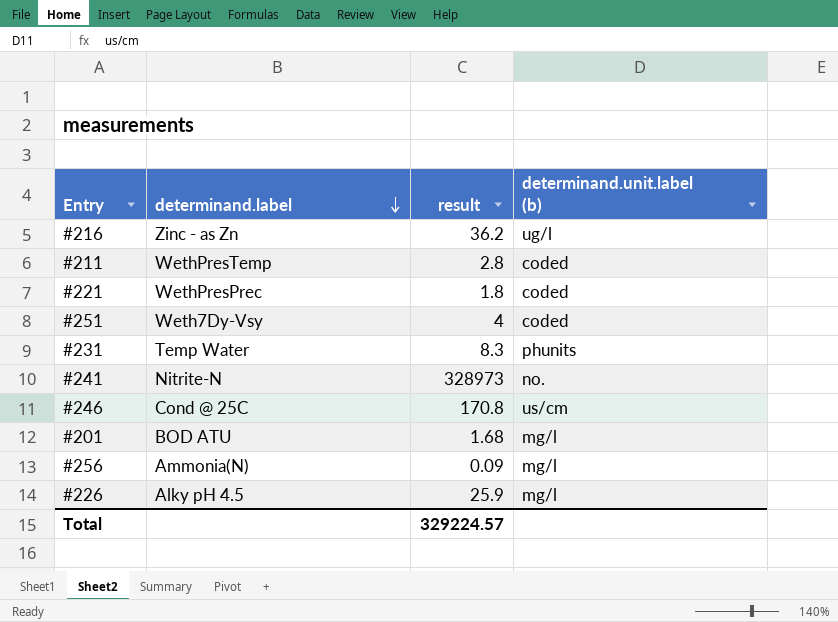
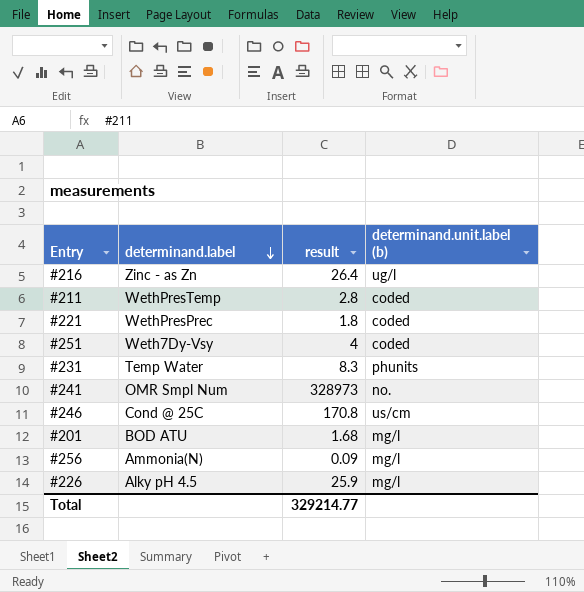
#216 | result: 36.2 -> 26.4
#241 | determinand.label: Nitrite-N -> OMR Smpl Num
Total | result: 329224.57 -> 329214.77

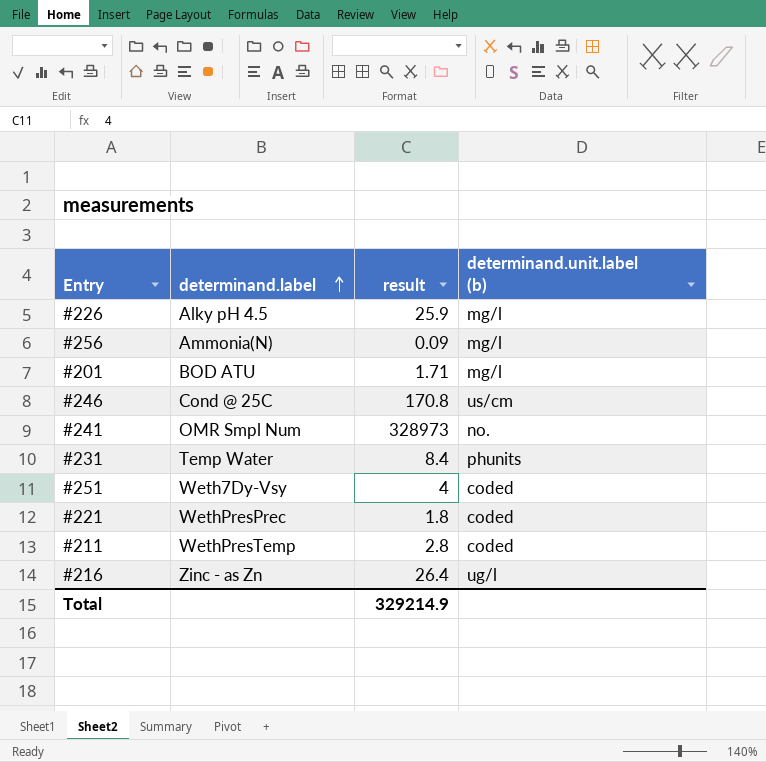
row order: determinand.label descending -> determinand.label ascending
#201 | result: 1.68 -> 1.71
#231 | result: 8.3 -> 8.4
Total | result: 329214.77 -> 329214.9

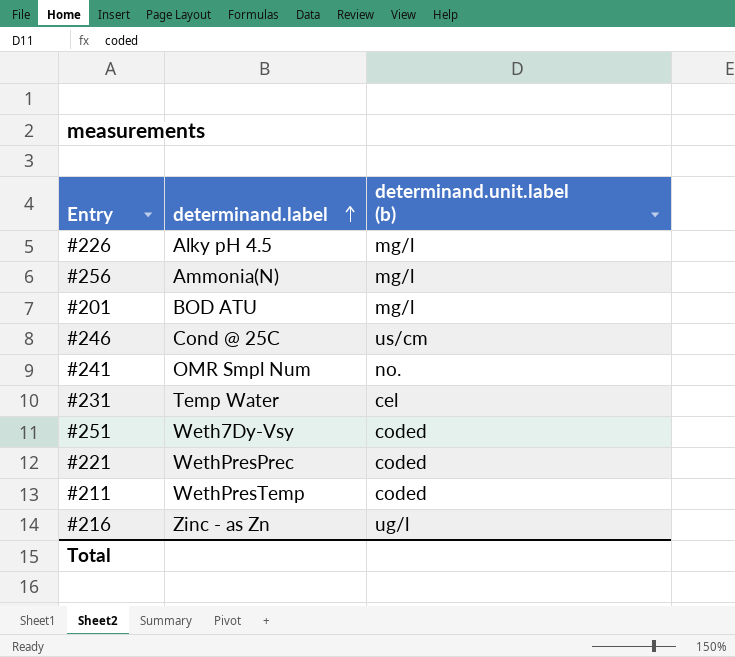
column result | position: 3 -> none
#231 | determinand.unit.label (b): phunits -> cel

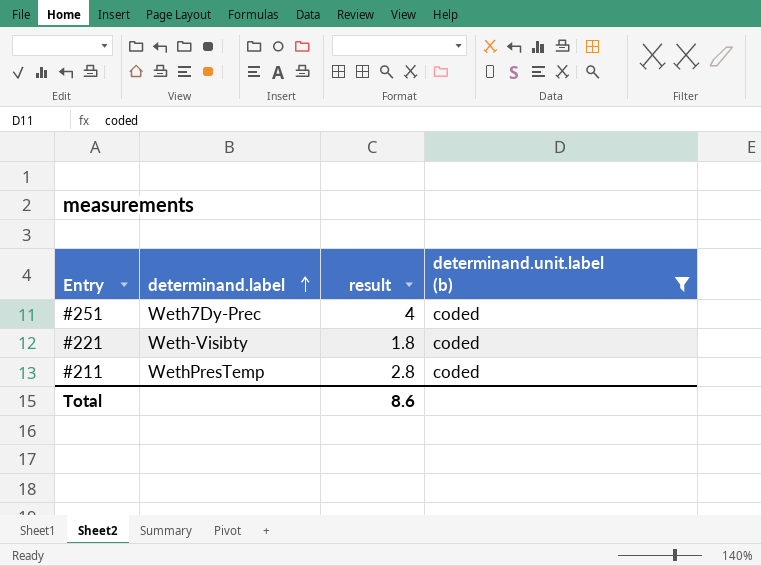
filter: none -> determinand.unit.label (b) = coded
column result | position: none -> 3
#251 | determinand.label: Weth7Dy-Vsy -> Weth7Dy-Prec
#221 | determinand.label: WethPresPrec -> Weth-Visibty

